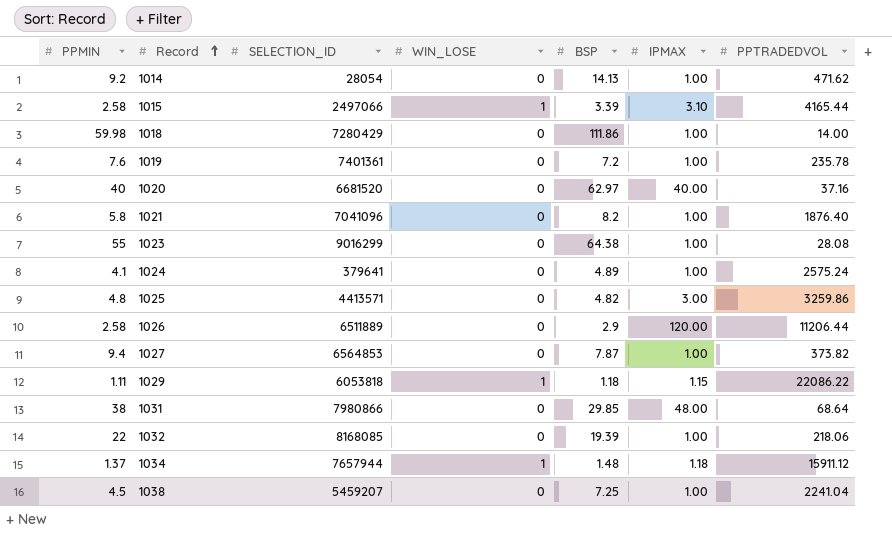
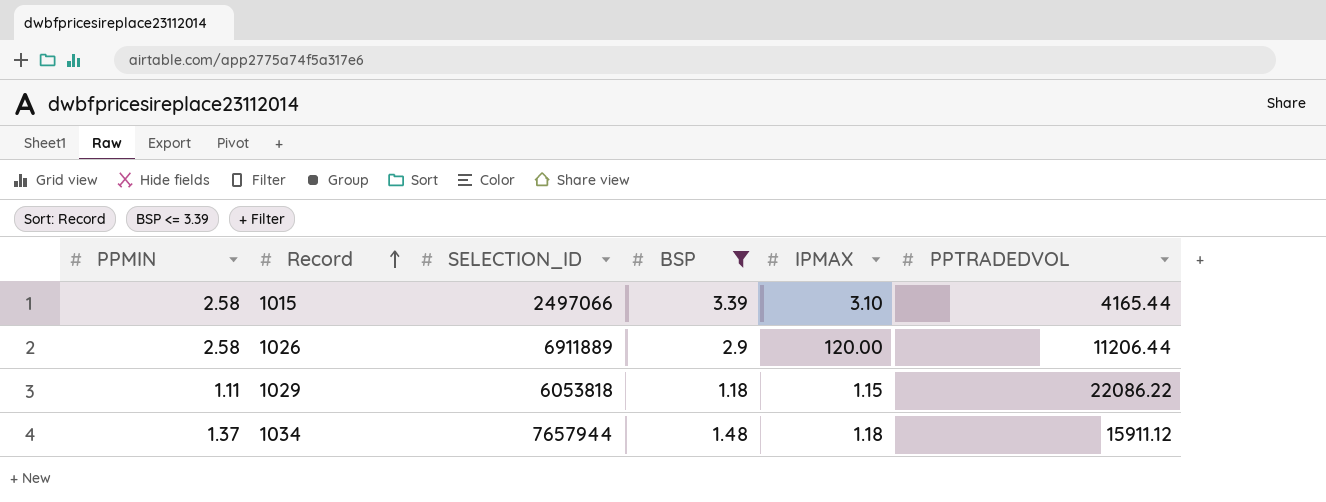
filter: none -> BSP <= 3.39
column WIN_LOSE | position: 4 -> none
1026 | SELECTION_ID: 6511889 -> 6911889

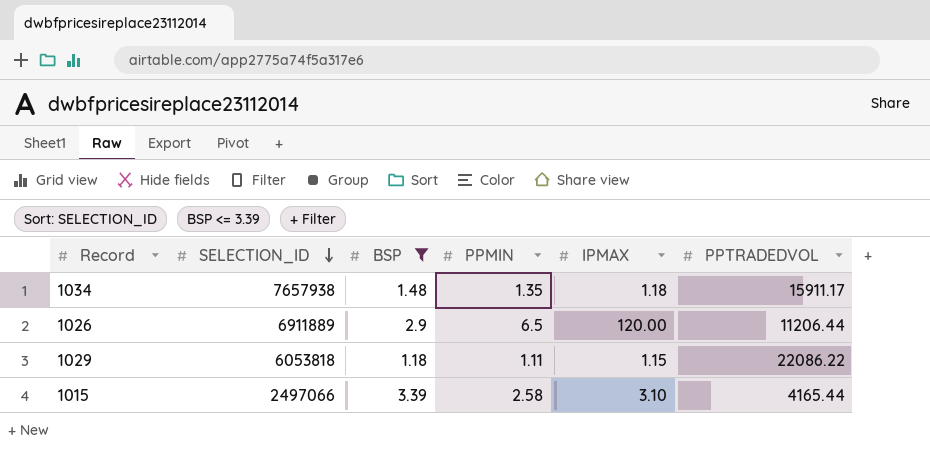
row order: Record ascending -> SELECTION_ID descending
column PPMIN | position: 1 -> 4
1034 | SELECTION_ID: 7657944 -> 7657938
1034 | PPMIN: 1.37 -> 1.35
1034 | PPTRADEDVOL: 15911.12 -> 15911.17
1026 | PPMIN: 2.58 -> 6.5

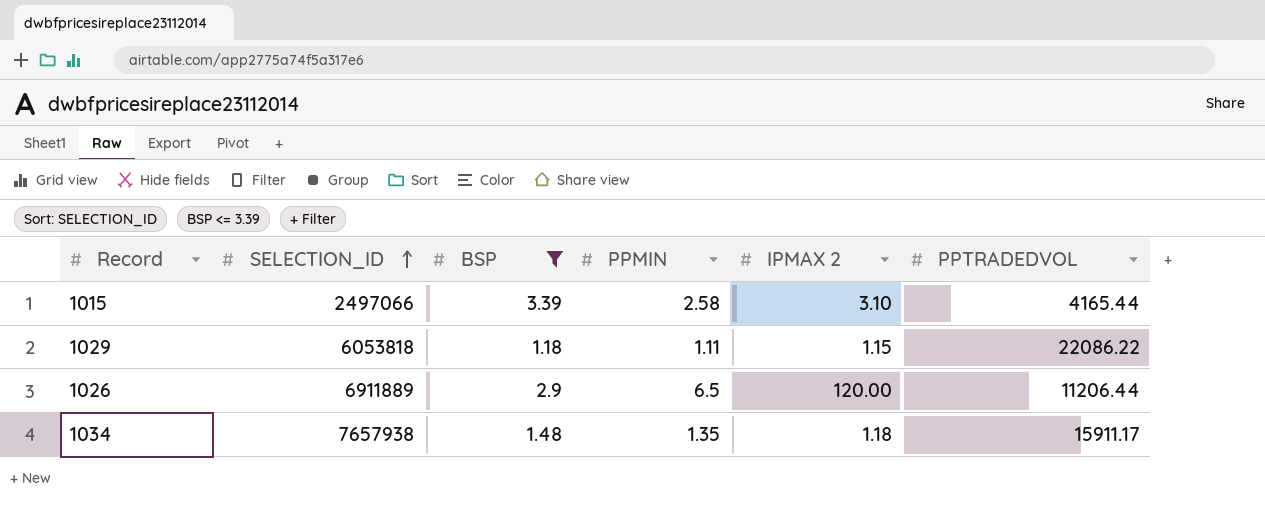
row order: SELECTION_ID descending -> SELECTION_ID ascending
column name: IPMAX -> IPMAX 2

